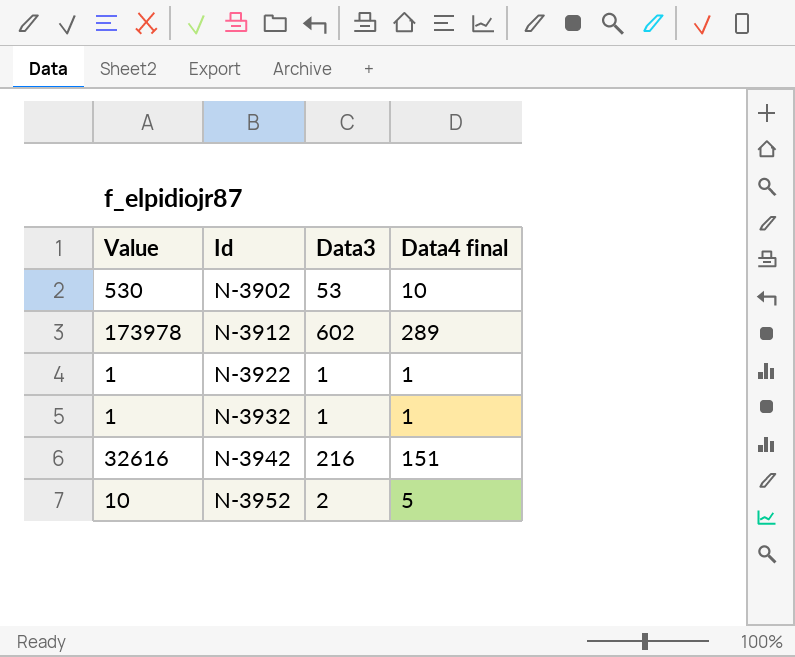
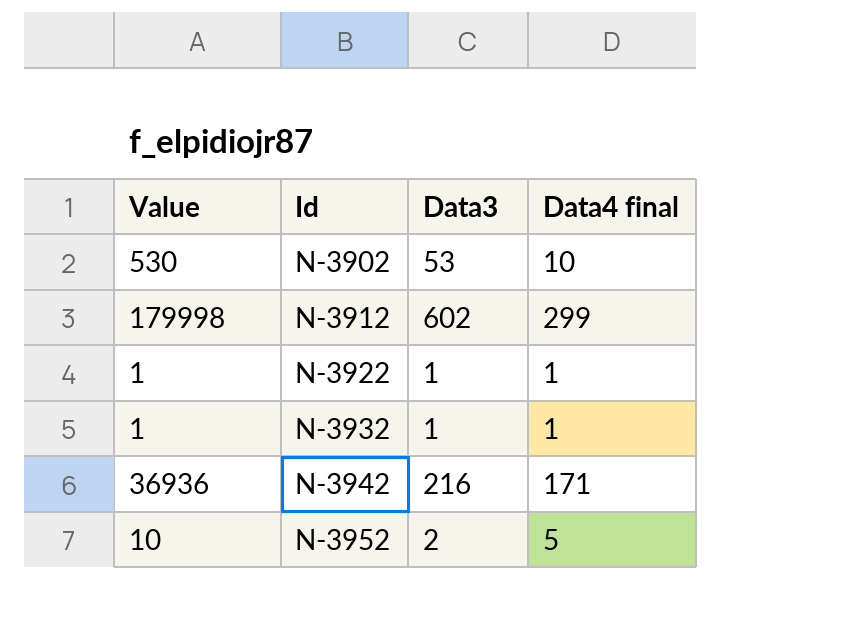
N-3912 | Value: 173978 -> 179998
N-3912 | Data4 final: 289 -> 299
N-3942 | Value: 32616 -> 36936
N-3942 | Data4 final: 151 -> 171

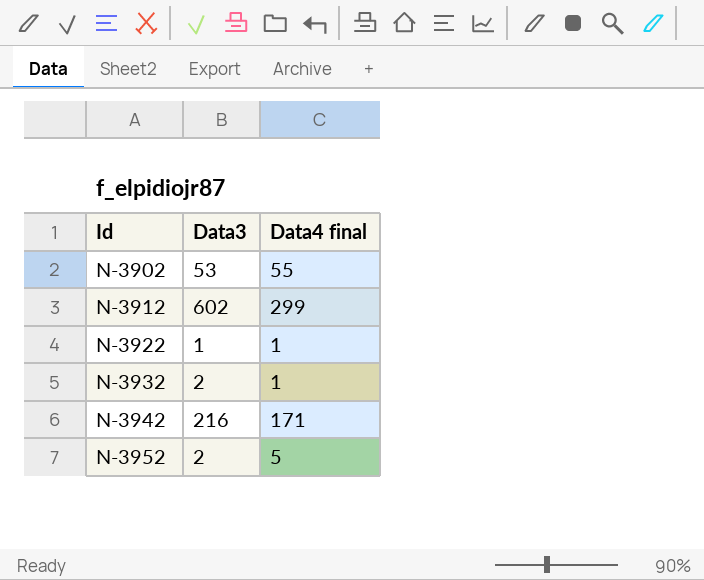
column Value | formula: [Data3] * [Data4 final] -> none
N-3902 | Data4 final: 10 -> 55
N-3932 | Data3: 1 -> 2

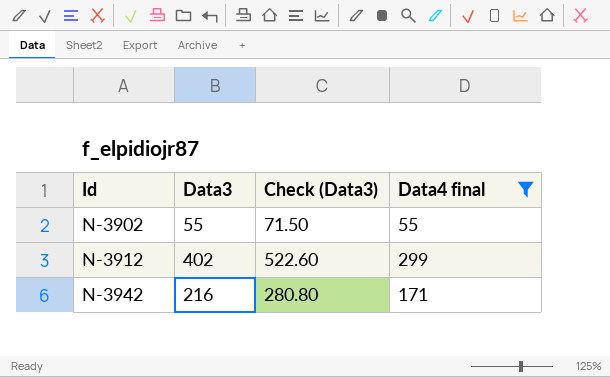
filter: none -> Data4 final >= 55
column Check (Data3) | formula: none -> [Data3] * 1.3
N-3902 | Data3: 53 -> 55
N-3912 | Data3: 602 -> 402

